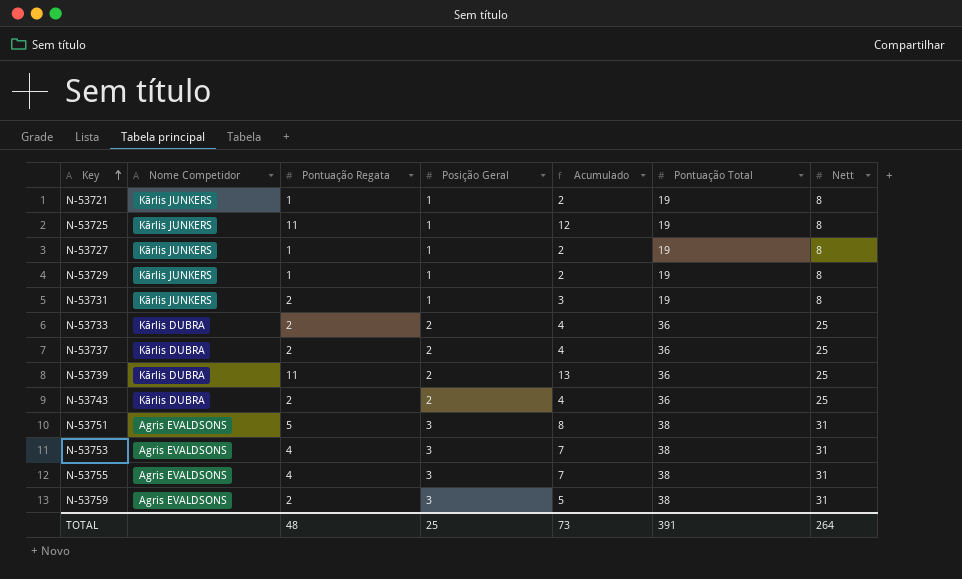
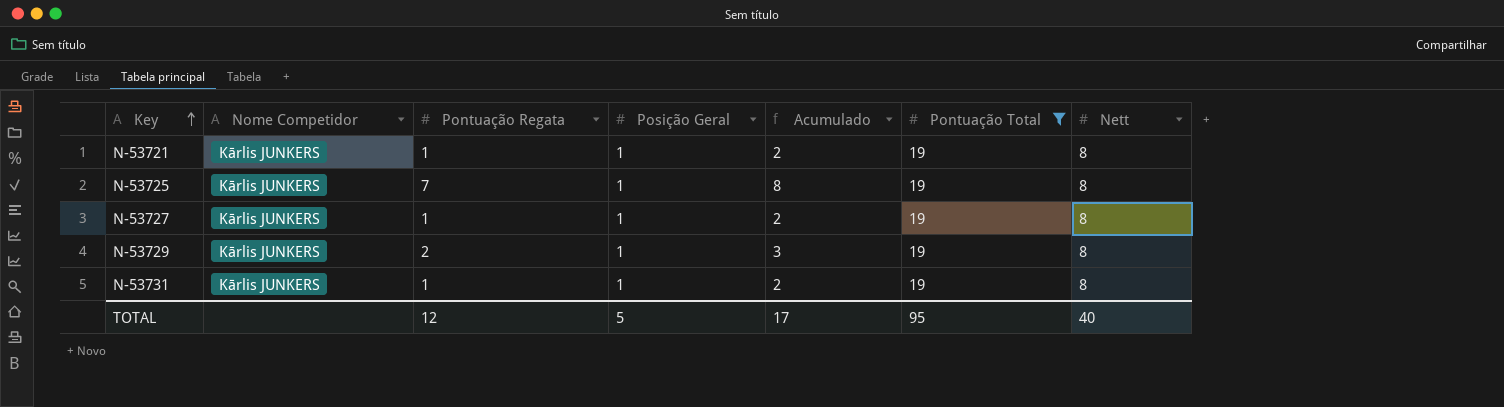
filter: none -> Pontuação Total = 19
N-53725 | Pontuação Regata: 11 -> 7
N-53725 | Acumulado: 12 -> 8
N-53729 | Pontuação Regata: 1 -> 2
N-53729 | Acumulado: 2 -> 3
N-53731 | Pontuação Regata: 2 -> 1
N-53731 | Acumulado: 3 -> 2
TOTAL | Pontuação Regata: 48 -> 12
TOTAL | Posição Geral: 25 -> 5
TOTAL | Acumulado: 73 -> 17
TOTAL | Pontuação Total: 391 -> 95
TOTAL | Nett: 264 -> 40

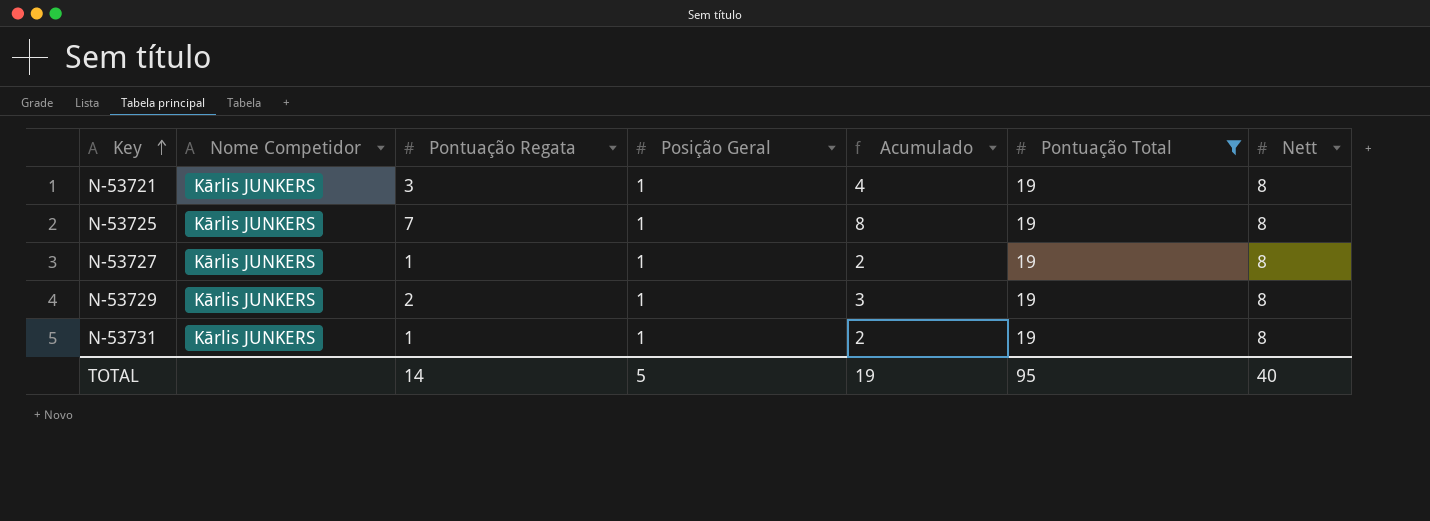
N-53721 | Pontuação Regata: 1 -> 3
N-53721 | Acumulado: 2 -> 4
TOTAL | Pontuação Regata: 12 -> 14
TOTAL | Acumulado: 17 -> 19

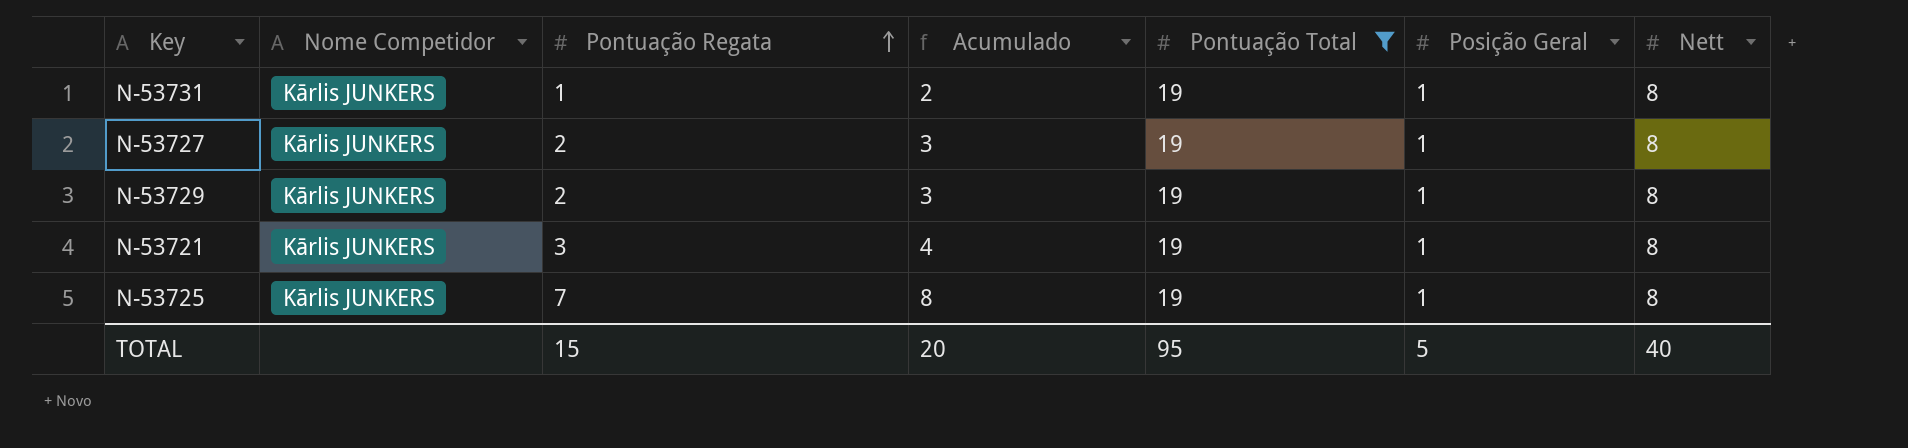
row order: Key ascending -> Pontuação Regata ascending
column Posição Geral | position: 4 -> 6
N-53727 | Pontuação Regata: 1 -> 2
N-53727 | Acumulado: 2 -> 3
TOTAL | Pontuação Regata: 14 -> 15
TOTAL | Acumulado: 19 -> 20

